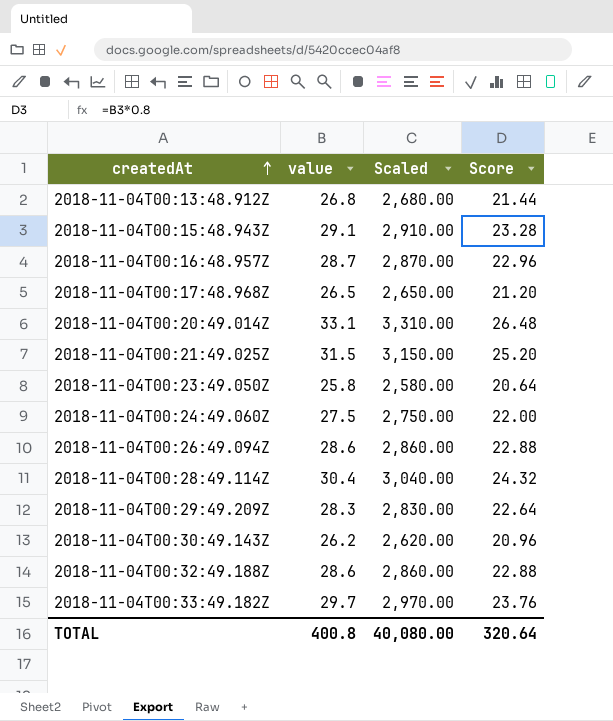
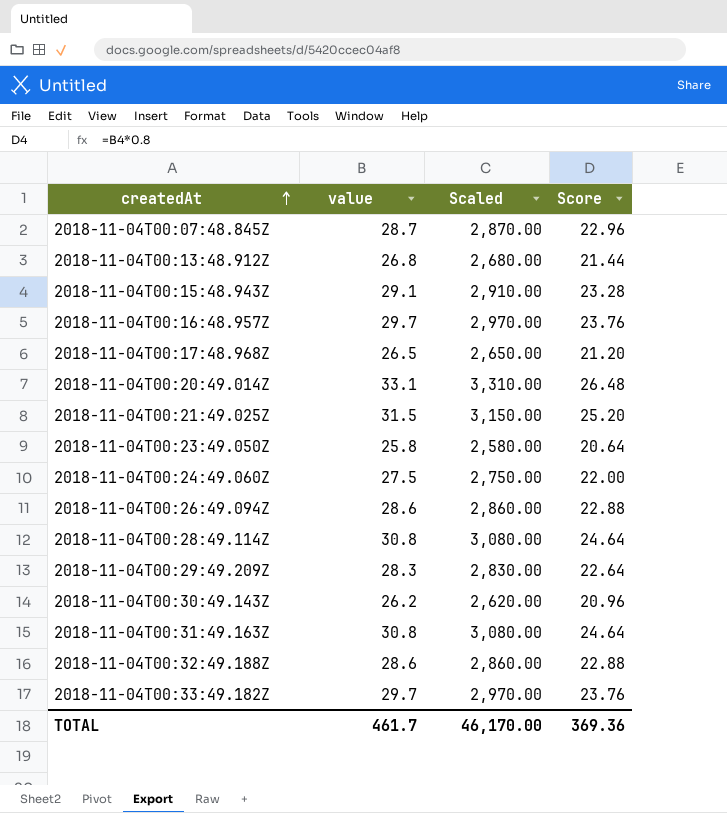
row 2018-11-04T00:07:48.845Z: none -> 28.7 | 2,870.00 | 22.96
2018-11-04T00:16:48.957Z | value: 28.7 -> 29.7
2018-11-04T00:16:48.957Z | Scaled: 2,870.00 -> 2,970.00
2018-11-04T00:16:48.957Z | Score: 22.96 -> 23.76
2018-11-04T00:28:49.114Z | value: 30.4 -> 30.8
2018-11-04T00:28:49.114Z | Scaled: 3,040.00 -> 3,080.00
2018-11-04T00:28:49.114Z | Score: 24.32 -> 24.64
row 2018-11-04T00:31:49.163Z: none -> 30.8 | 3,080.00 | 24.64
TOTAL | value: 400.8 -> 461.7
TOTAL | Scaled: 40,080.00 -> 46,170.00
TOTAL | Score: 320.64 -> 369.36

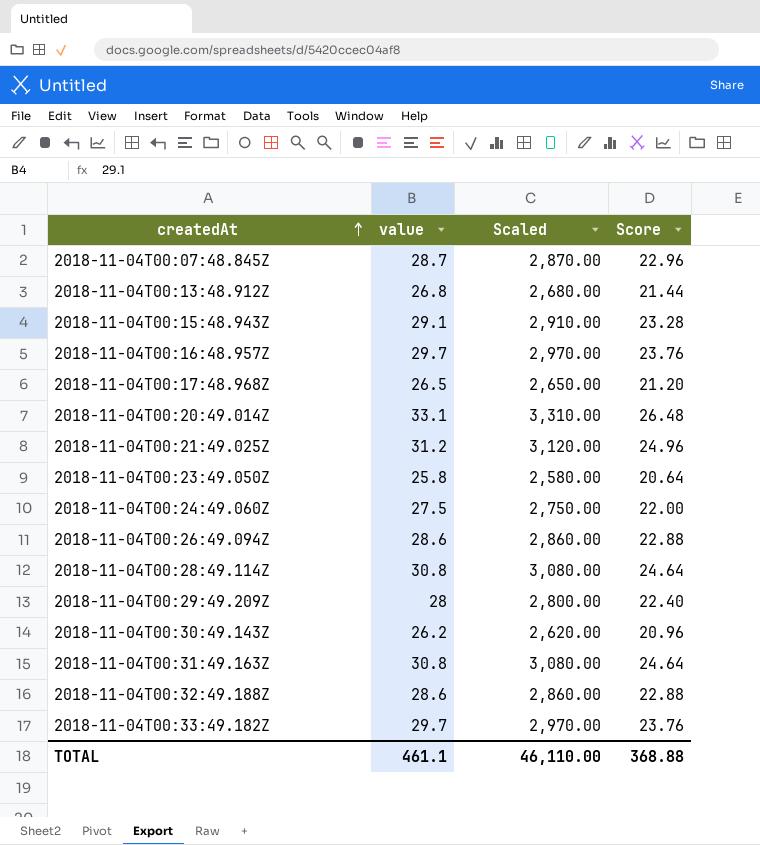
2018-11-04T00:21:49.025Z | value: 31.5 -> 31.2
2018-11-04T00:21:49.025Z | Scaled: 3,150.00 -> 3,120.00
2018-11-04T00:21:49.025Z | Score: 25.20 -> 24.96
2018-11-04T00:29:49.209Z | value: 28.3 -> 28
2018-11-04T00:29:49.209Z | Scaled: 2,830.00 -> 2,800.00
2018-11-04T00:29:49.209Z | Score: 22.64 -> 22.40
TOTAL | value: 461.7 -> 461.1
TOTAL | Scaled: 46,170.00 -> 46,110.00
TOTAL | Score: 369.36 -> 368.88

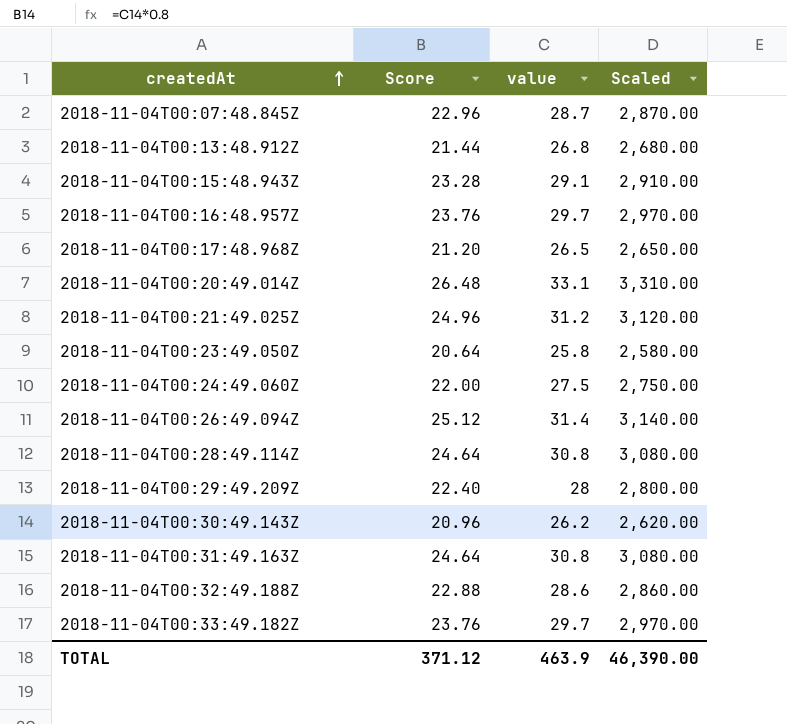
column Score | position: 4 -> 2
2018-11-04T00:26:49.094Z | Score: 22.88 -> 25.12
2018-11-04T00:26:49.094Z | value: 28.6 -> 31.4
2018-11-04T00:26:49.094Z | Scaled: 2,860.00 -> 3,140.00
TOTAL | Score: 368.88 -> 371.12
TOTAL | value: 461.1 -> 463.9
TOTAL | Scaled: 46,110.00 -> 46,390.00

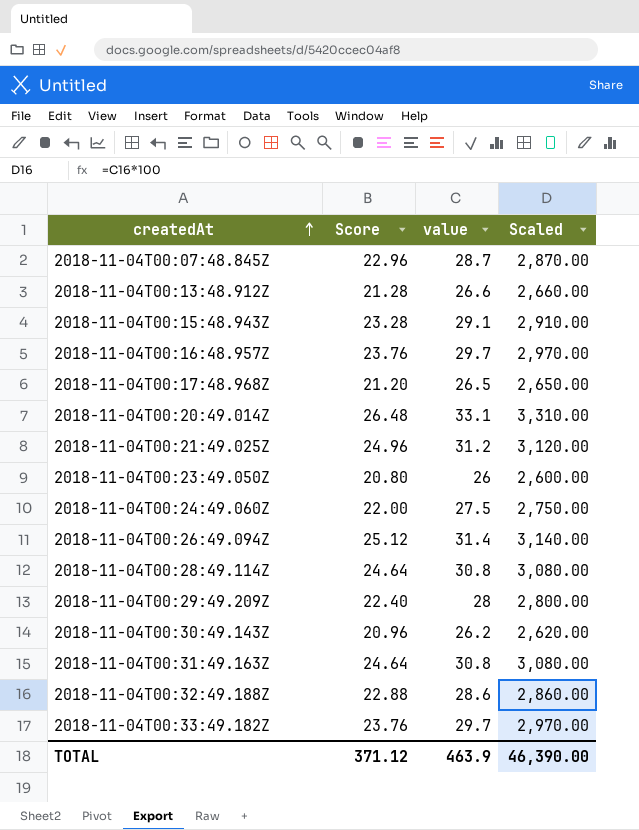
2018-11-04T00:13:48.912Z | Score: 21.44 -> 21.28
2018-11-04T00:13:48.912Z | value: 26.8 -> 26.6
2018-11-04T00:13:48.912Z | Scaled: 2,680.00 -> 2,660.00
2018-11-04T00:23:49.050Z | Score: 20.64 -> 20.80
2018-11-04T00:23:49.050Z | value: 25.8 -> 26
2018-11-04T00:23:49.050Z | Scaled: 2,580.00 -> 2,600.00

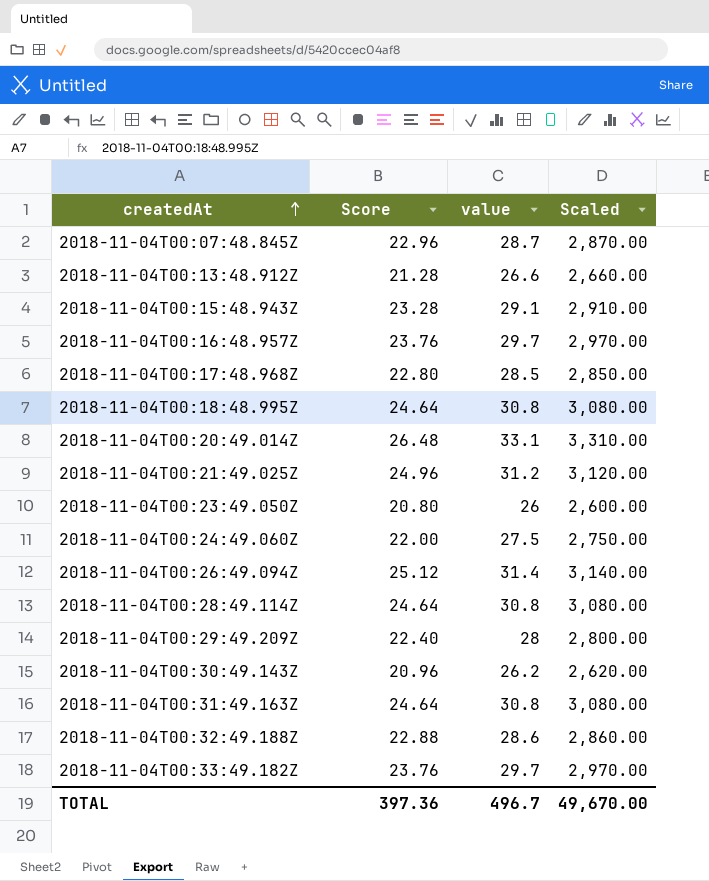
2018-11-04T00:17:48.968Z | Score: 21.20 -> 22.80
2018-11-04T00:17:48.968Z | value: 26.5 -> 28.5
2018-11-04T00:17:48.968Z | Scaled: 2,650.00 -> 2,850.00
row 2018-11-04T00:18:48.995Z: none -> 24.64 | 30.8 | 3,080.00
TOTAL | Score: 371.12 -> 397.36
TOTAL | value: 463.9 -> 496.7
TOTAL | Scaled: 46,390.00 -> 49,670.00

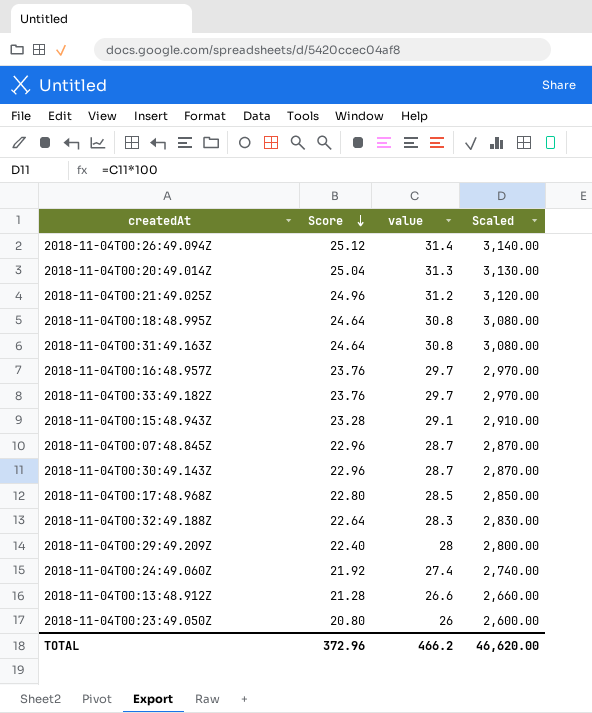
row order: createdAt ascending -> Score descending
row 2018-11-04T00:28:49.114Z: 24.64 | 30.8 | 3,080.00 -> none
2018-11-04T00:20:49.014Z | Score: 26.48 -> 25.04
2018-11-04T00:20:49.014Z | value: 33.1 -> 31.3
2018-11-04T00:20:49.014Z | Scaled: 3,310.00 -> 3,130.00
2018-11-04T00:30:49.143Z | Score: 20.96 -> 22.96
2018-11-04T00:30:49.143Z | value: 26.2 -> 28.7
2018-11-04T00:30:49.143Z | Scaled: 2,620.00 -> 2,870.00
2018-11-04T00:32:49.188Z | Score: 22.88 -> 22.64
2018-11-04T00:32:49.188Z | value: 28.6 -> 28.3
2018-11-04T00:32:49.188Z | Scaled: 2,860.00 -> 2,830.00
2018-11-04T00:24:49.060Z | Score: 22.00 -> 21.92
2018-11-04T00:24:49.060Z | value: 27.5 -> 27.4
2018-11-04T00:24:49.060Z | Scaled: 2,750.00 -> 2,740.00
TOTAL | Score: 397.36 -> 372.96
TOTAL | value: 496.7 -> 466.2
TOTAL | Scaled: 49,670.00 -> 46,620.00

